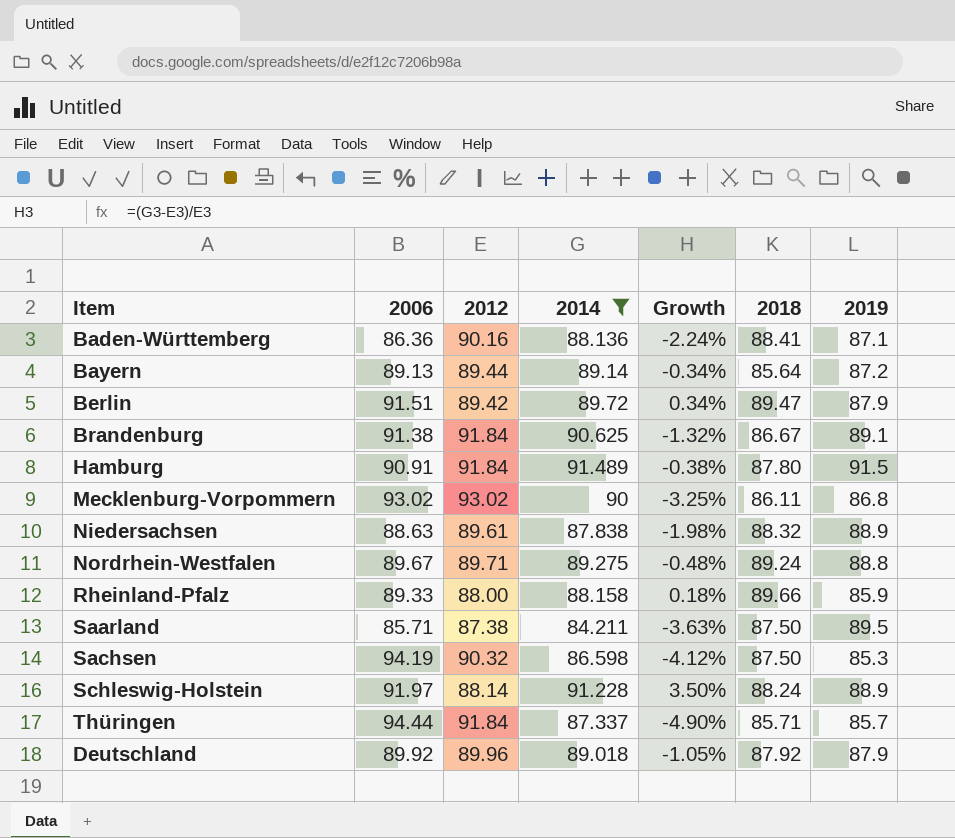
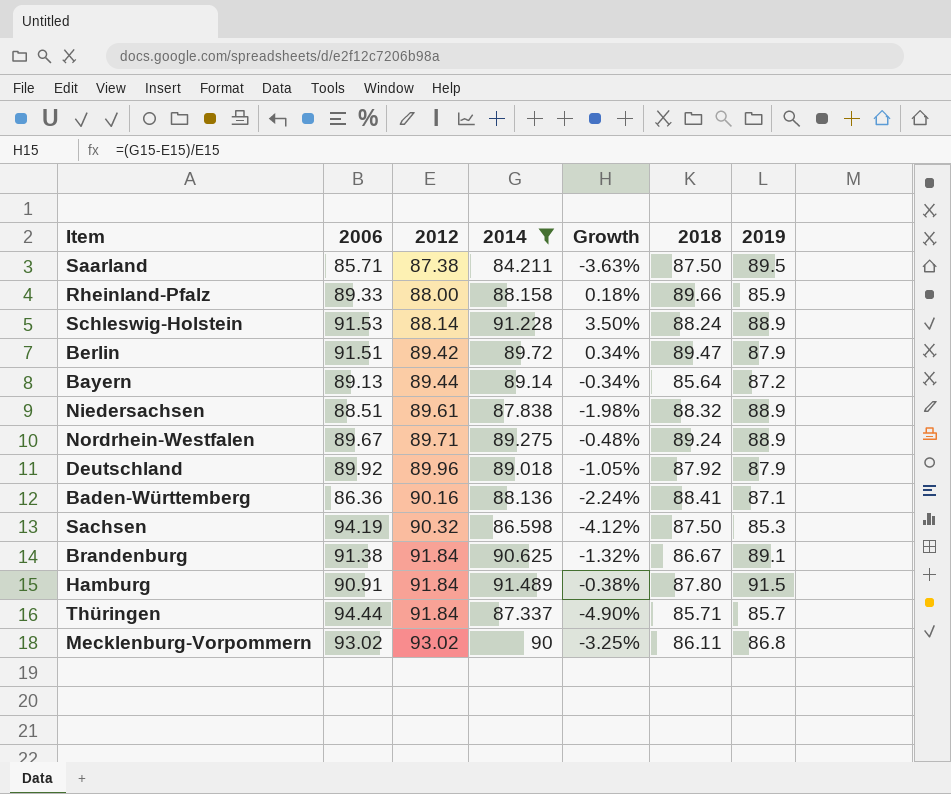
row order: none -> 2012 ascending
Schleswig-Holstein | 2006: 91.97 -> 91.53
Niedersachsen | 2006: 88.63 -> 88.51
Nordrhein-Westfalen | 2019: 88.8 -> 88.9

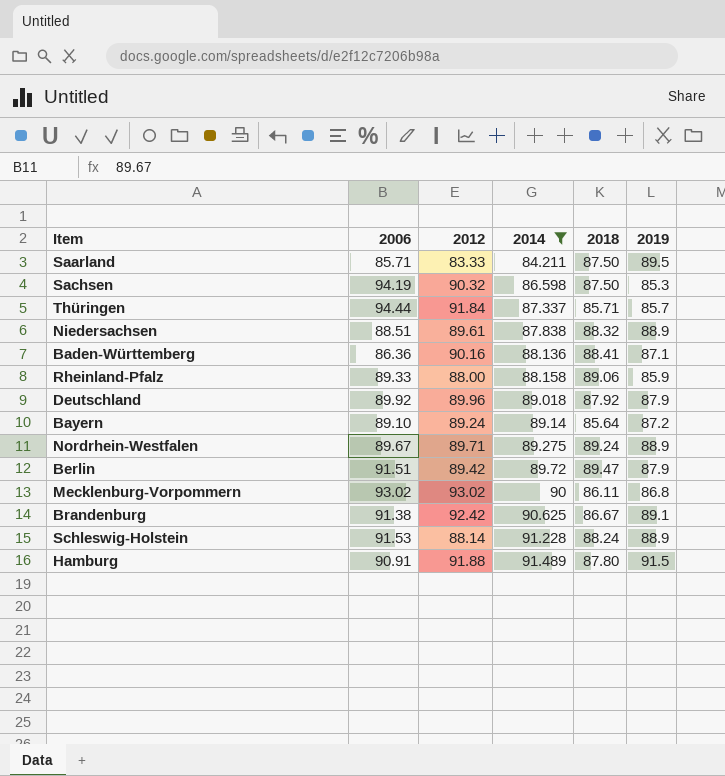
row order: 2012 ascending -> 2014 ascending
column Growth | formula: ([2014] - [2012]) / [2012] -> none
Saarland | 2012: 87.38 -> 83.33
Rheinland-Pfalz | 2018: 89.66 -> 89.06
Bayern | 2006: 89.13 -> 89.10
Bayern | 2012: 89.44 -> 89.24
Brandenburg | 2012: 91.84 -> 92.42
Hamburg | 2012: 91.84 -> 91.88

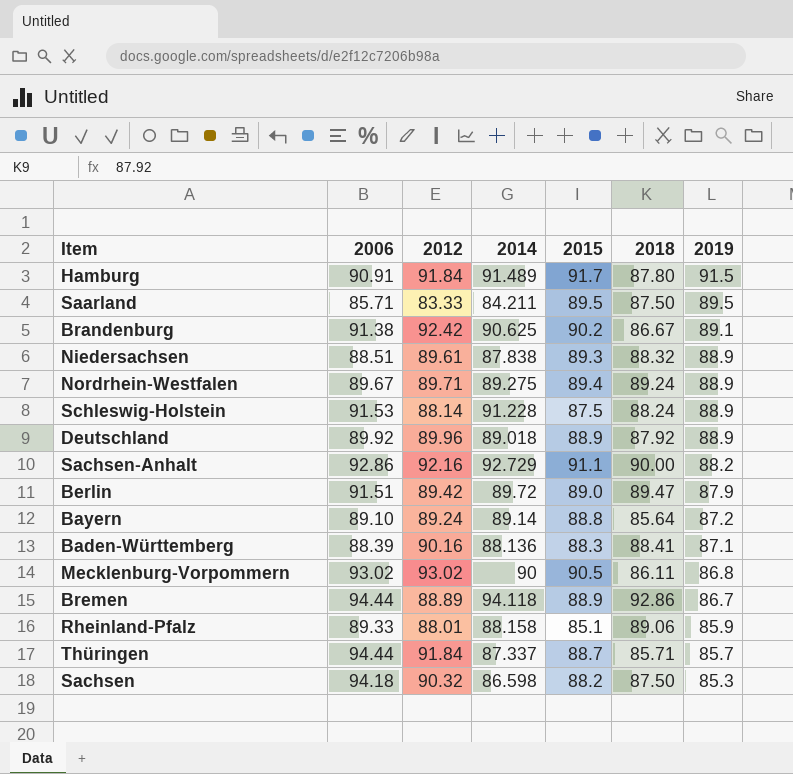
filter: 2014 <= 91.489 -> none
row order: 2014 ascending -> 2019 descending
column 2015 | position: none -> 5
Hamburg | 2012: 91.88 -> 91.84
Deutschland | 2019: 87.9 -> 88.9
Baden-Württemberg | 2006: 86.36 -> 88.39
Rheinland-Pfalz | 2012: 88.00 -> 88.01
Sachsen | 2006: 94.19 -> 94.18

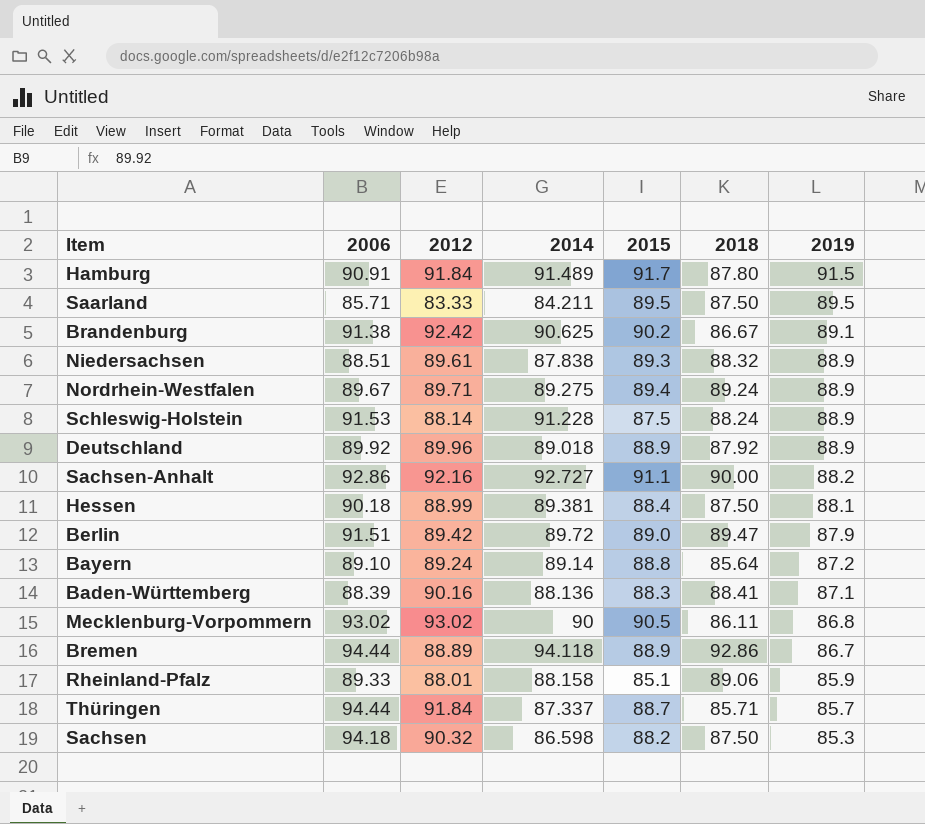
Sachsen-Anhalt | 2014: 92.729 -> 92.727
row Hessen: none -> 90.18 | 88.99 | 89.381 | 88.4 | 87.50 | 88.1

